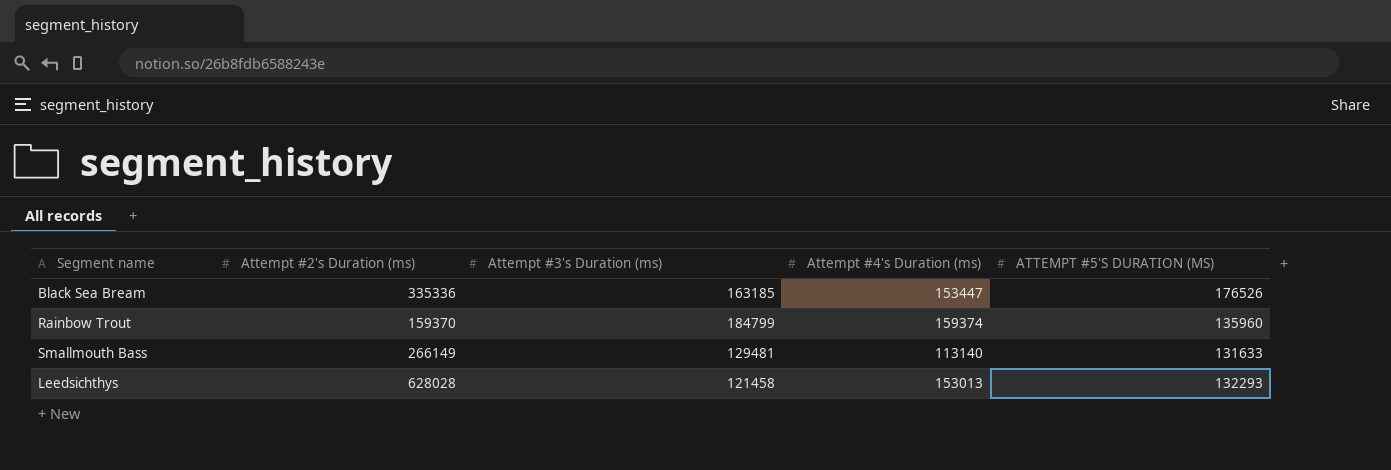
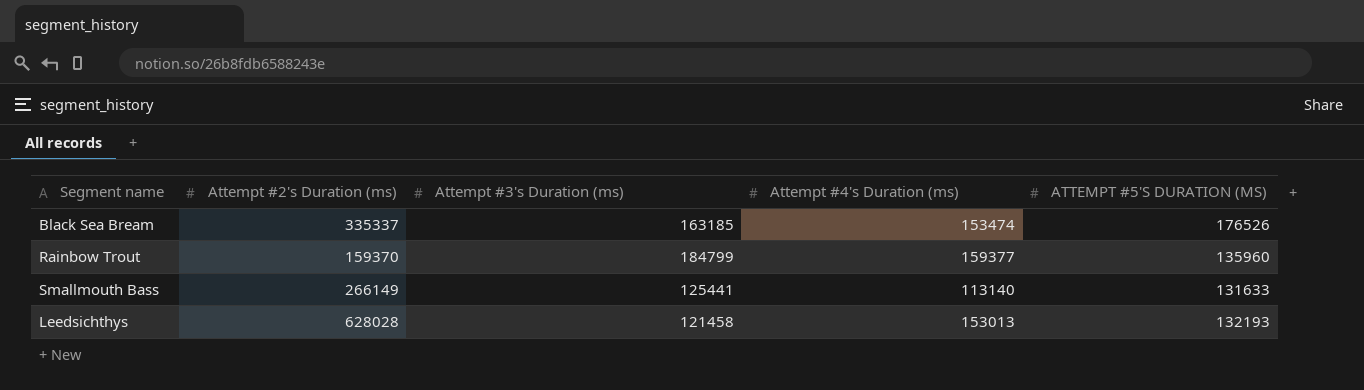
Black Sea Bream | Attempt #2's Duration (ms): 335336 -> 335337
Black Sea Bream | Attempt #4's Duration (ms): 153447 -> 153474
Rainbow Trout | Attempt #4's Duration (ms): 159374 -> 159377
Smallmouth Bass | Attempt #3's Duration (ms): 129481 -> 125441
Leedsichthys | ATTEMPT #5'S DURATION (MS): 132293 -> 132193

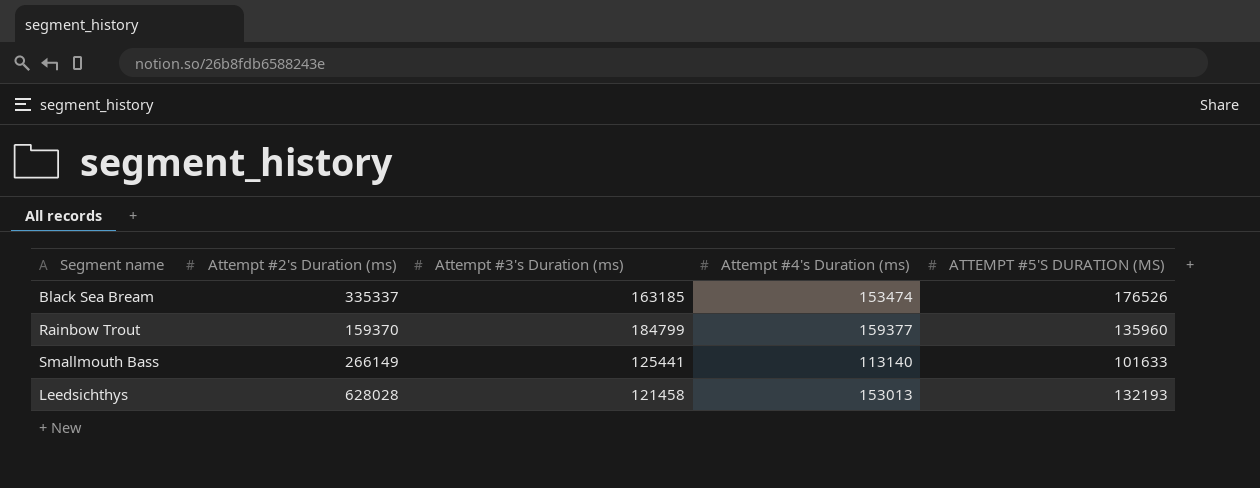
Smallmouth Bass | ATTEMPT #5'S DURATION (MS): 131633 -> 101633

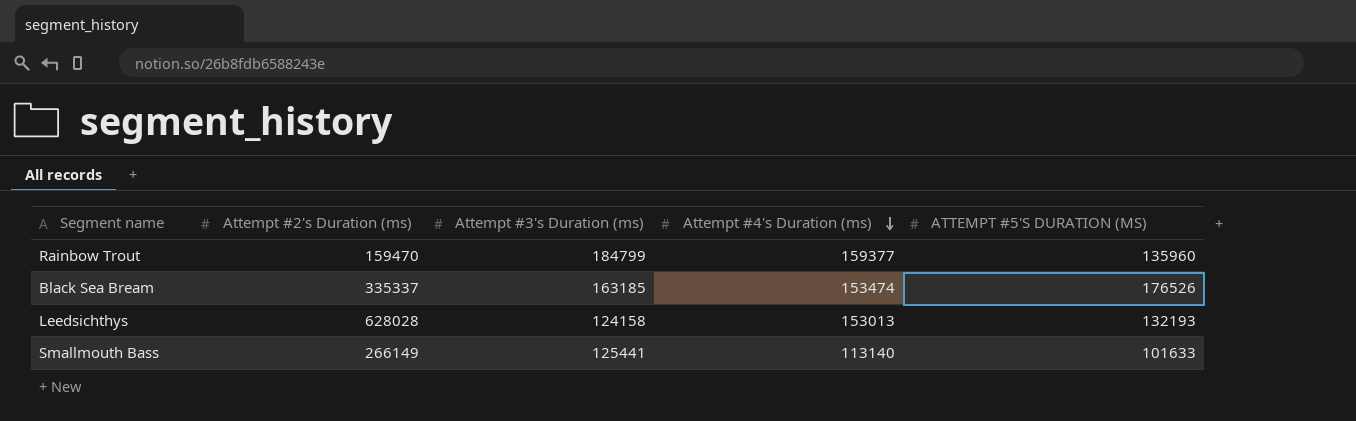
row order: none -> Attempt #4's Duration (ms) descending
Rainbow Trout | Attempt #2's Duration (ms): 159370 -> 159470
Leedsichthys | Attempt #3's Duration (ms): 121458 -> 124158

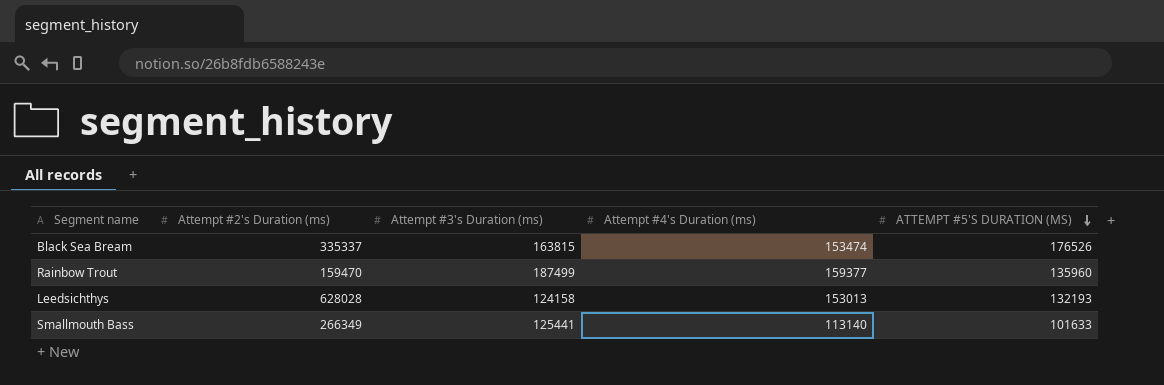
row order: Attempt #4's Duration (ms) descending -> ATTEMPT #5'S DURATION (MS) descending
Black Sea Bream | Attempt #3's Duration (ms): 163185 -> 163815
Rainbow Trout | Attempt #3's Duration (ms): 184799 -> 187499
Smallmouth Bass | Attempt #2's Duration (ms): 266149 -> 266349

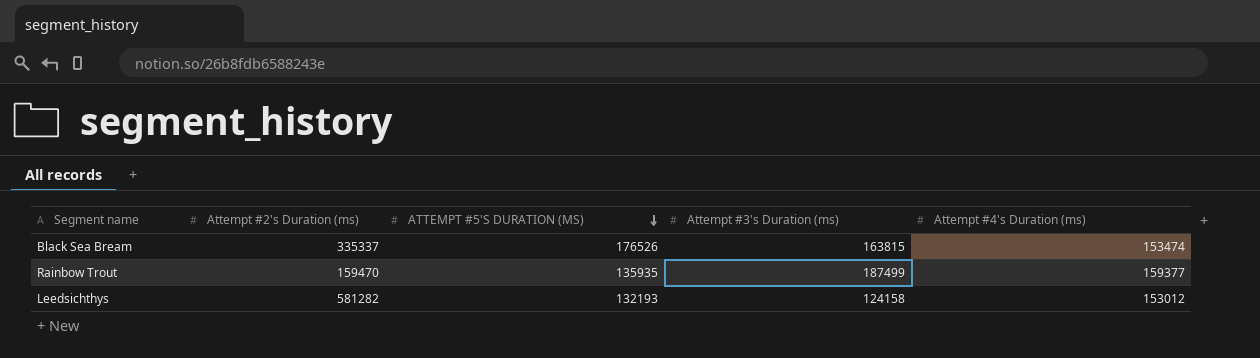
column ATTEMPT #5'S DURATION (MS) | position: 5 -> 3
row Smallmouth Bass: 266349 | 125441 | 113140 | 101633 -> none
Rainbow Trout | ATTEMPT #5'S DURATION (MS): 135960 -> 135935
Leedsichthys | Attempt #2's Duration (ms): 628028 -> 581282
Leedsichthys | Attempt #4's Duration (ms): 153013 -> 153012

